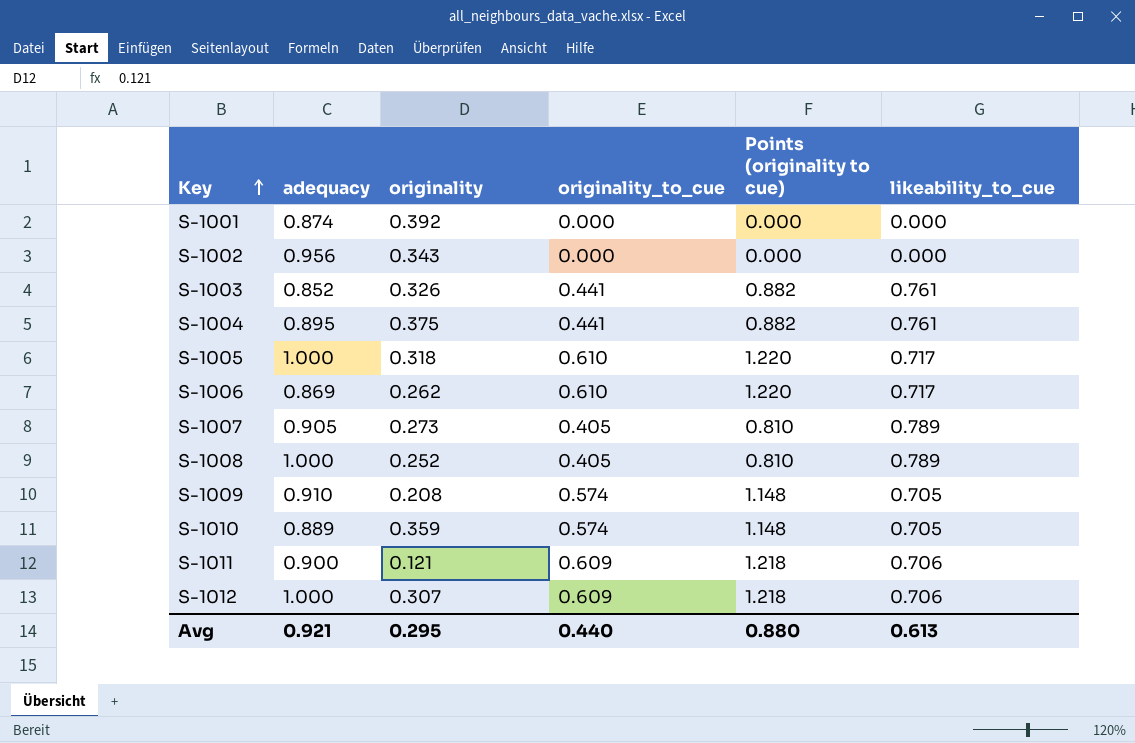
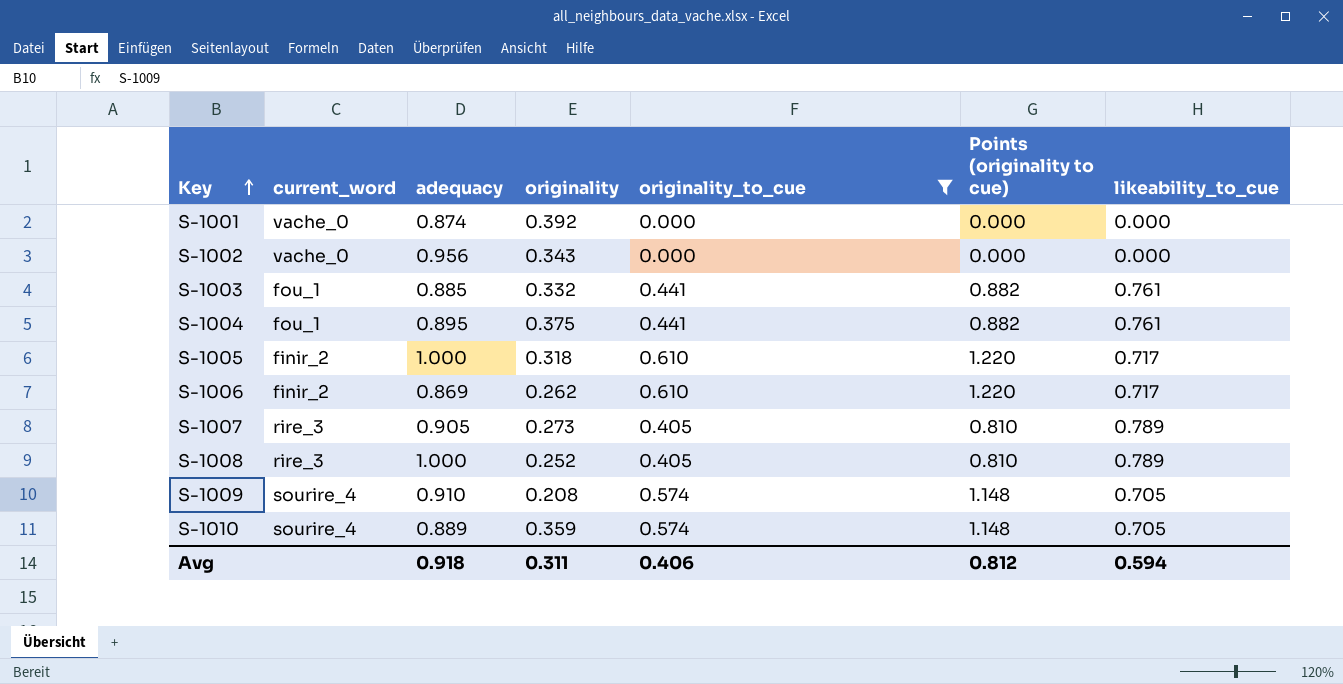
filter: none -> originality_to_cue != 0.609
column current_word | position: none -> 2
S-1003 | adequacy: 0.852 -> 0.885
S-1003 | originality: 0.326 -> 0.332
Avg | adequacy: 0.921 -> 0.918
Avg | originality: 0.295 -> 0.311
Avg | originality_to_cue: 0.440 -> 0.406
Avg | Points (originality to cue): 0.880 -> 0.812
Avg | likeability_to_cue: 0.613 -> 0.594

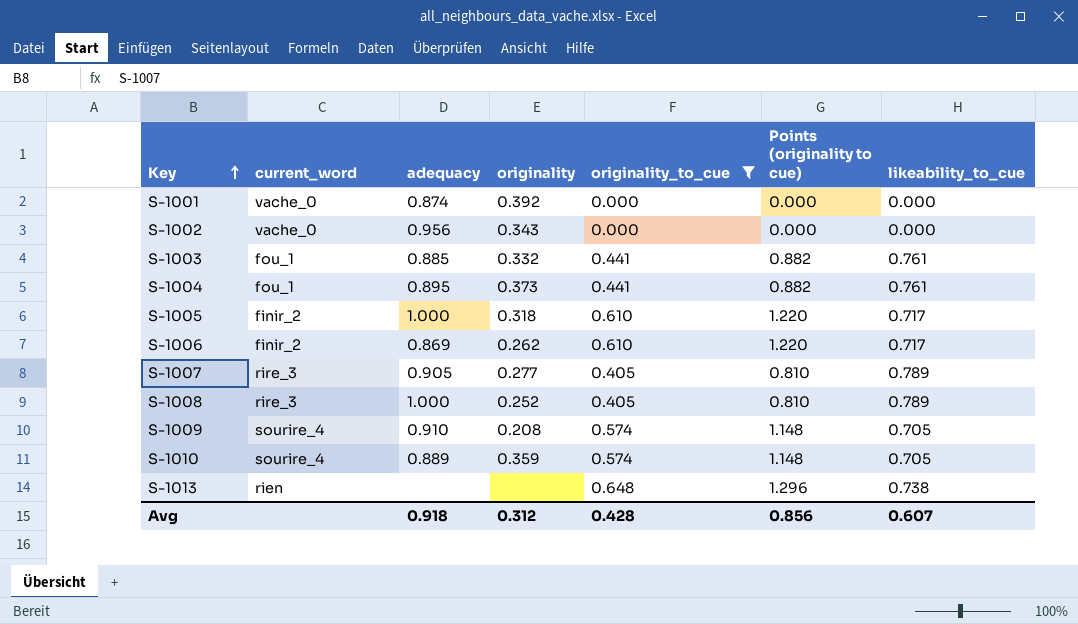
S-1004 | originality: 0.375 -> 0.373
S-1007 | originality: 0.273 -> 0.277
row S-1013: none -> rien | none | none | 0.648 | 1.296 | 0.738
Avg | originality: 0.311 -> 0.312
Avg | originality_to_cue: 0.406 -> 0.428
Avg | Points (originality to cue): 0.812 -> 0.856
Avg | likeability_to_cue: 0.594 -> 0.607

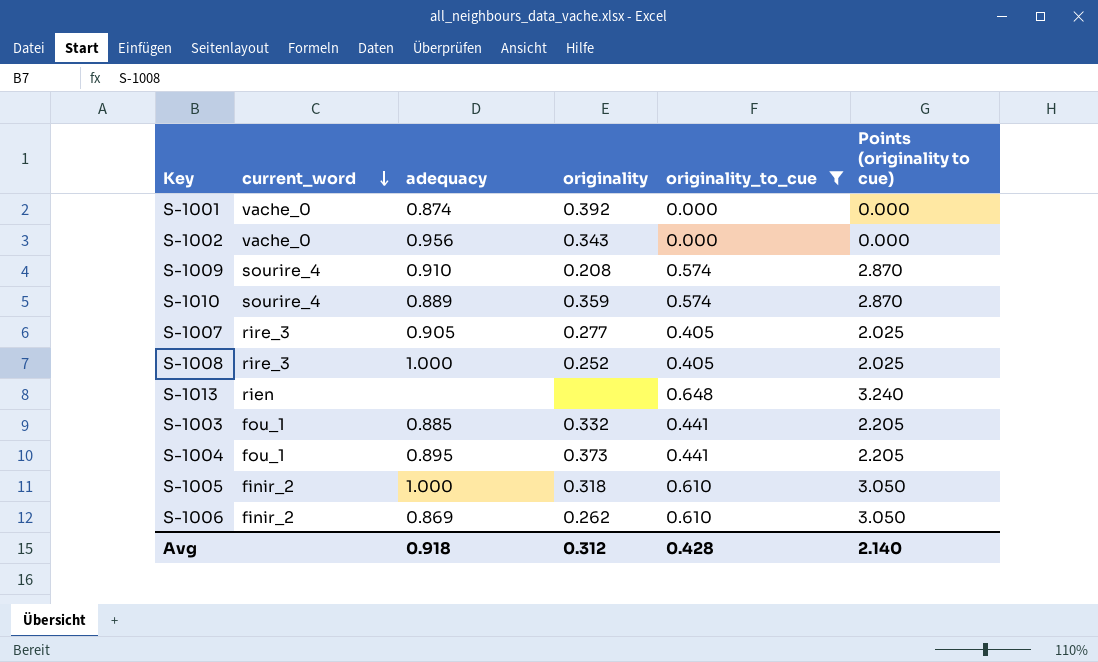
row order: Key ascending -> current_word descending
column likeability_to_cue | position: 7 -> none
column Points (originality to cue) | formula: [originality_to_cue] * 2 -> [originality_to_cue] * 5
Avg | Points (originality to cue): 0.856 -> 2.140

